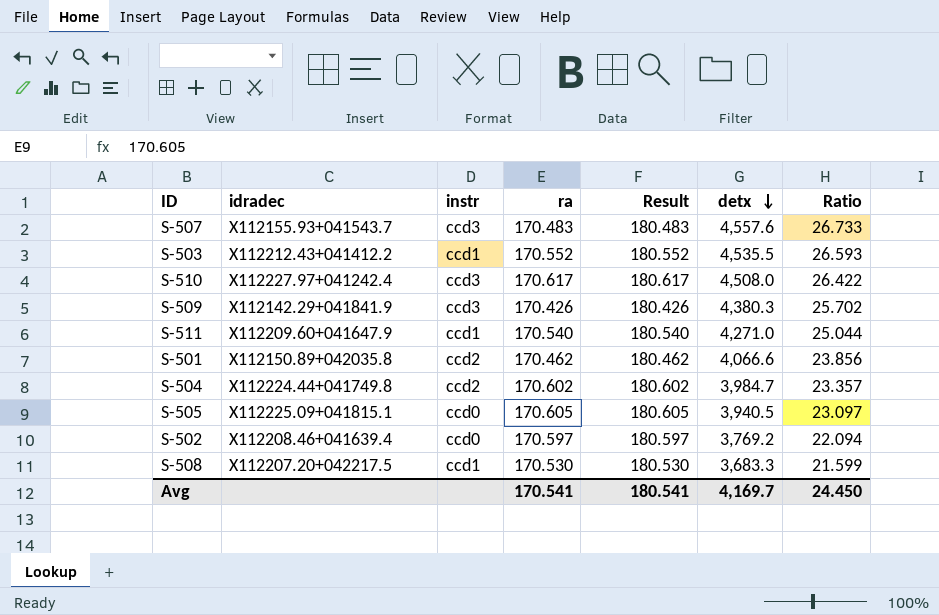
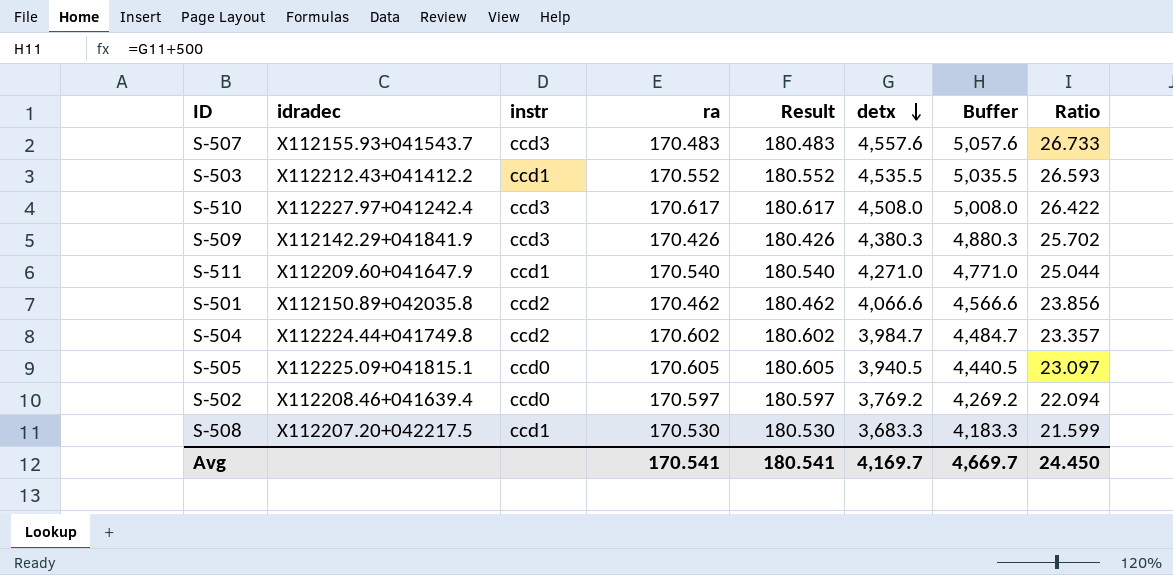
column Buffer | formula: none -> [detx] + 500

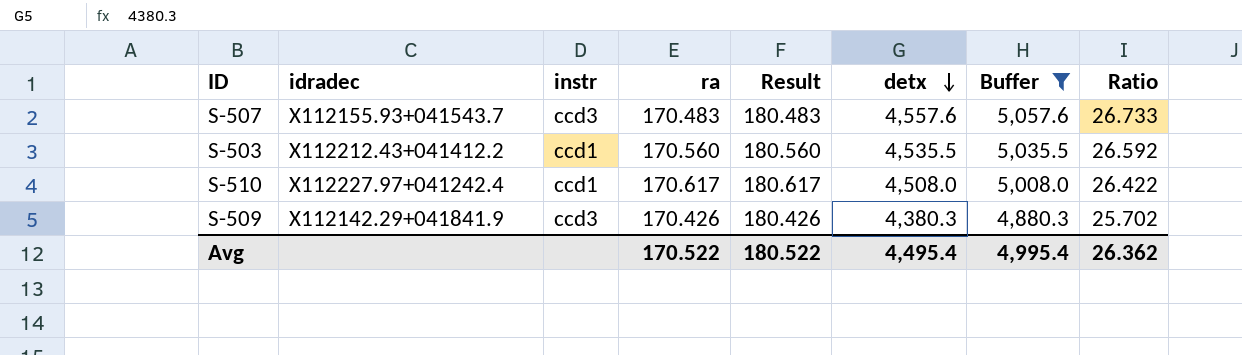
filter: none -> Buffer >= 4,880.3
S-503 | ra: 170.552 -> 170.560
S-503 | Result: 180.552 -> 180.560
S-503 | Ratio: 26.593 -> 26.592
S-510 | instr: ccd3 -> ccd1
Avg | ra: 170.541 -> 170.522
Avg | Result: 180.541 -> 180.522
Avg | detx: 4,169.7 -> 4,495.4
Avg | Buffer: 4,669.7 -> 4,995.4
Avg | Ratio: 24.450 -> 26.362

